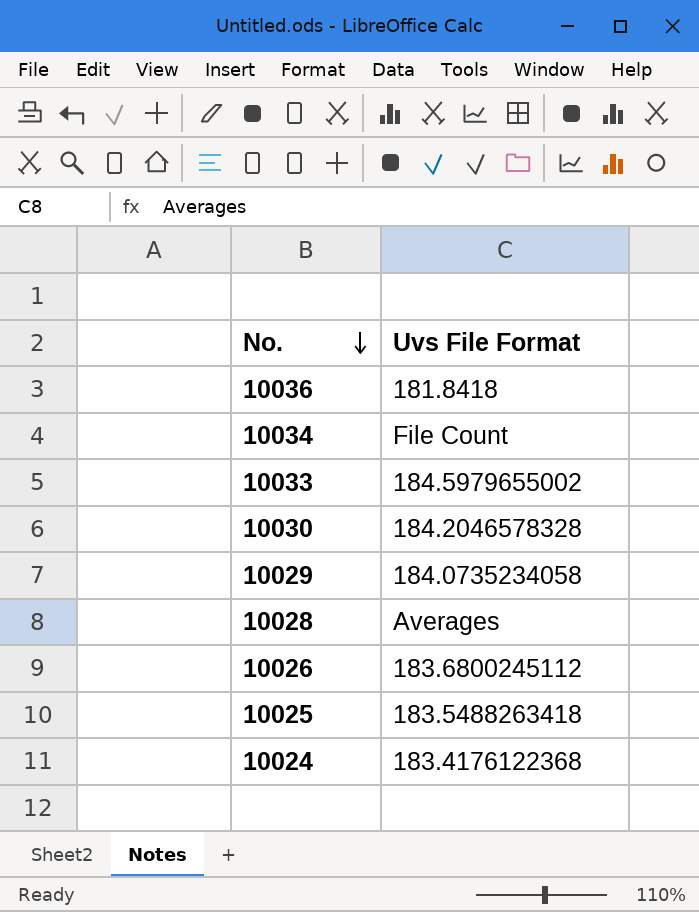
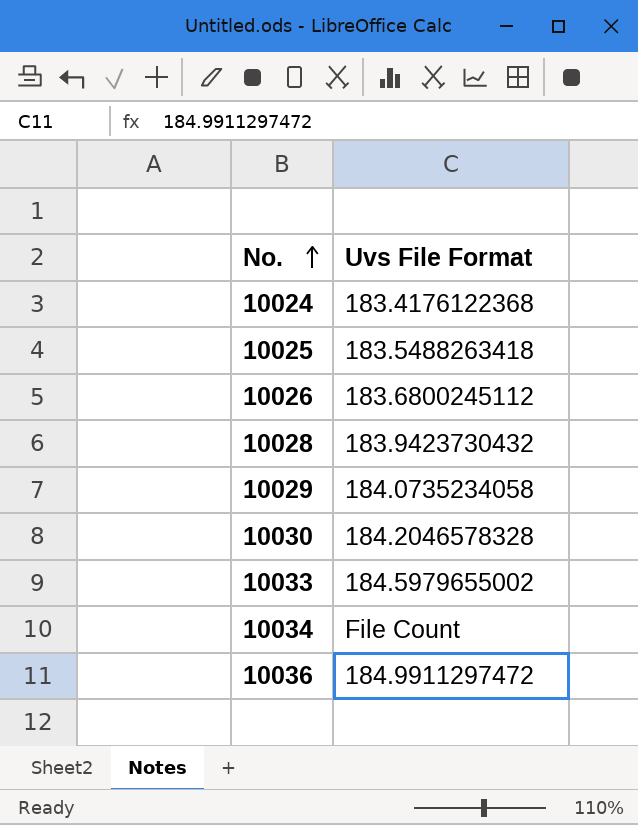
row order: No. descending -> No. ascending
10028 | Uvs File Format: Averages -> 183.9423730432
10036 | Uvs File Format: 181.8418 -> 184.9911297472

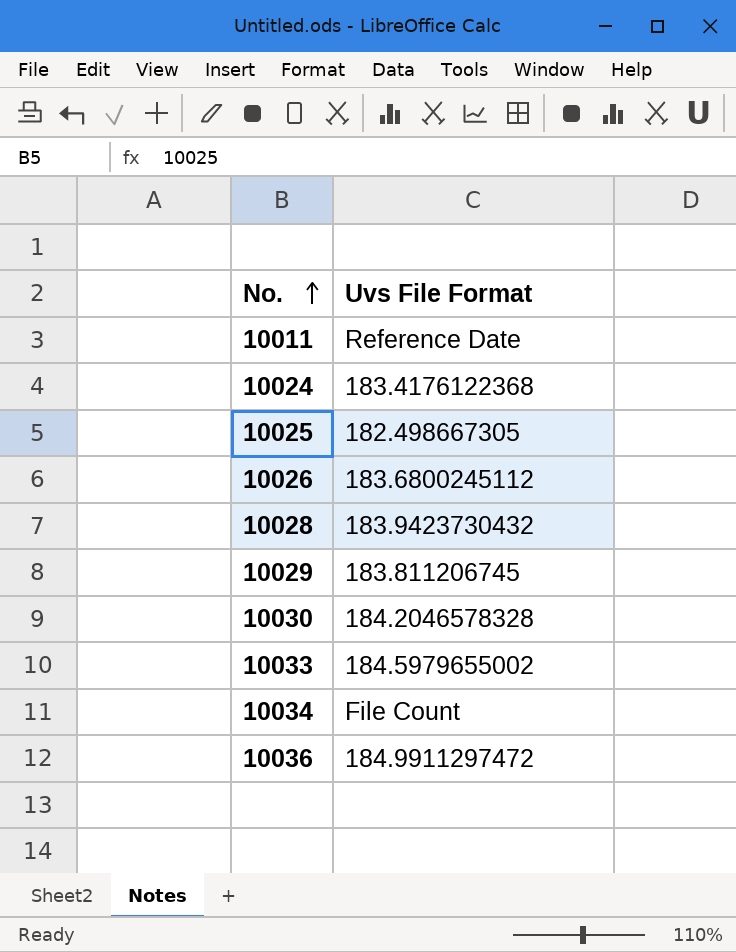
row 10011: none -> Reference Date
10025 | Uvs File Format: 183.5488263418 -> 182.498667305
10029 | Uvs File Format: 184.0735234058 -> 183.811206745

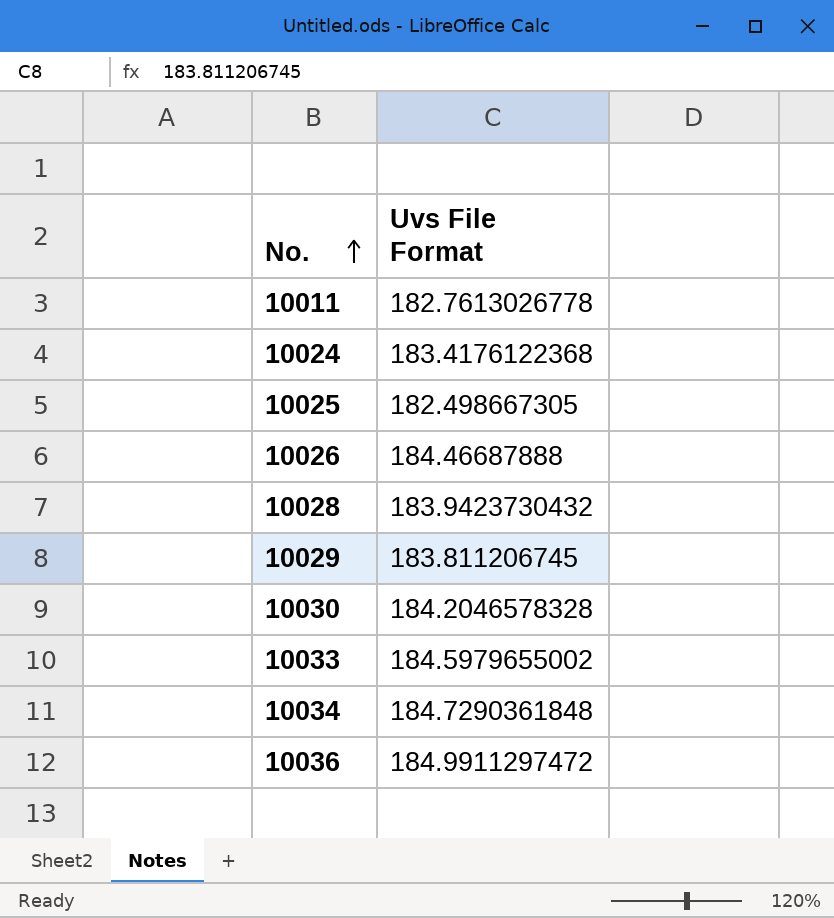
10011 | Uvs File Format: Reference Date -> 182.7613026778
10026 | Uvs File Format: 183.6800245112 -> 184.46687888
10034 | Uvs File Format: File Count -> 184.7290361848

